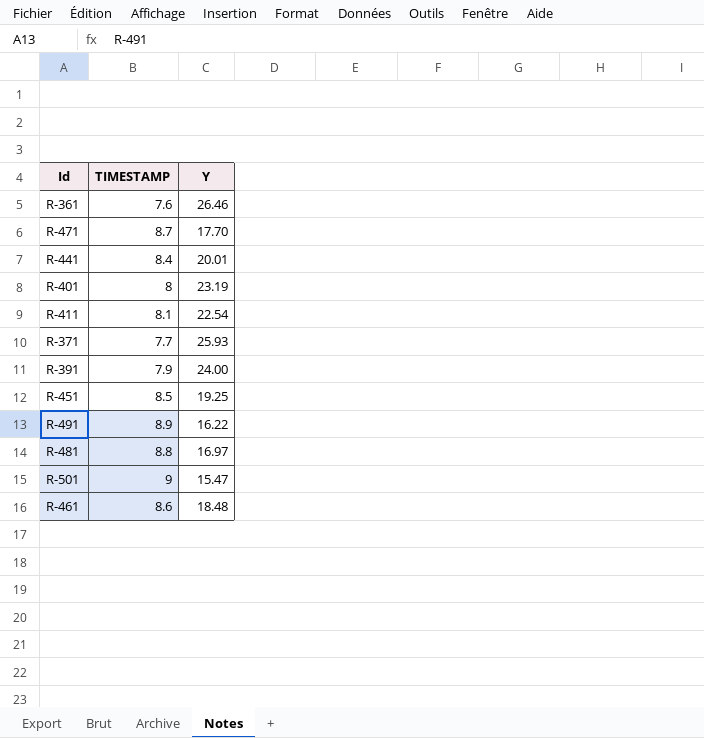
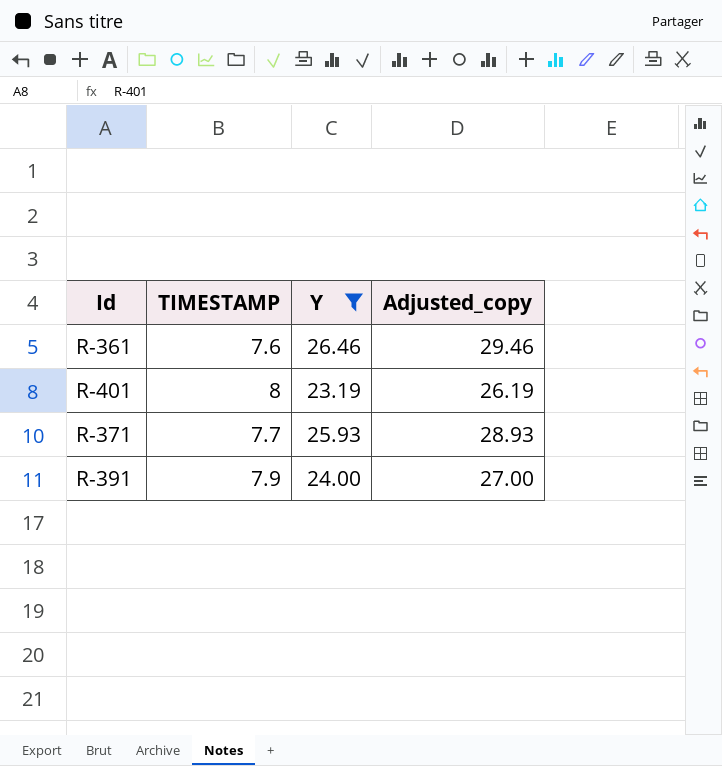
filter: none -> Y >= 23.19
column Adjusted_copy | formula: none -> [Y] + 3

